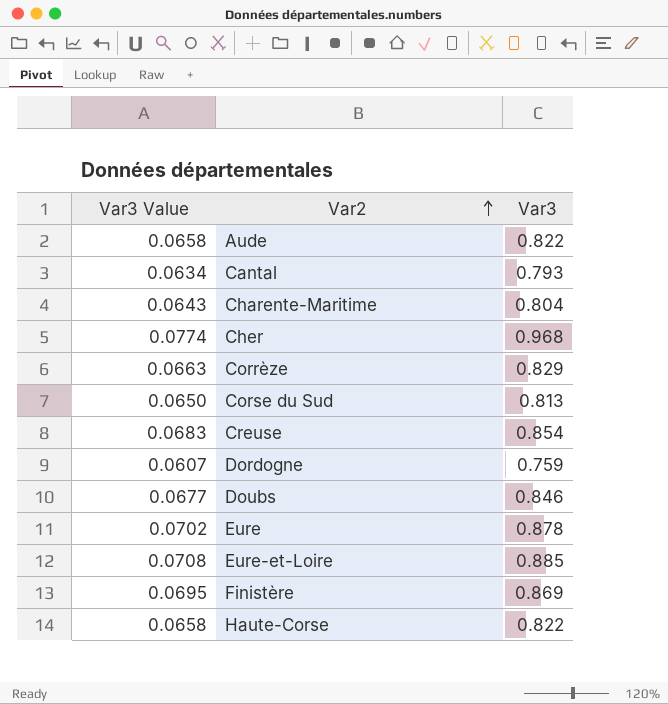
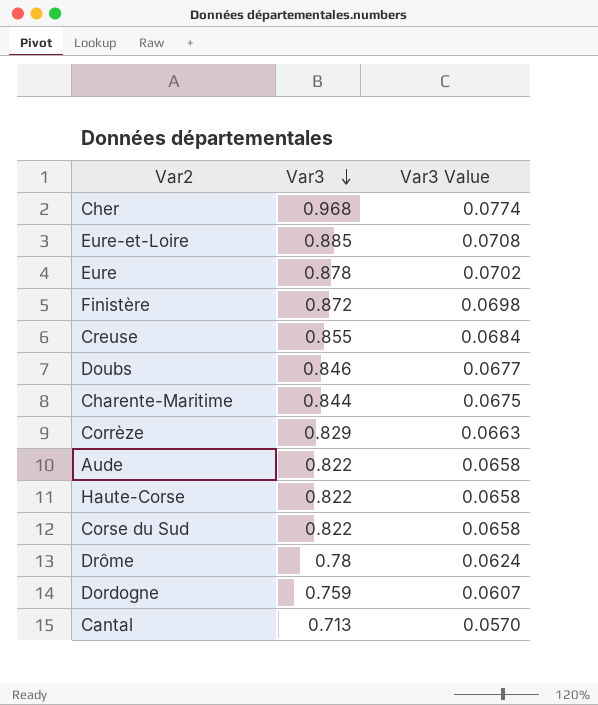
row order: Var2 ascending -> Var3 descending
column Var3 Value | position: 1 -> 3
Finistère | Var3: 0.869 -> 0.872
Finistère | Var3 Value: 0.0695 -> 0.0698
Creuse | Var3: 0.854 -> 0.855
Creuse | Var3 Value: 0.0683 -> 0.0684
Charente-Maritime | Var3: 0.804 -> 0.844
Charente-Maritime | Var3 Value: 0.0643 -> 0.0675
Corse du Sud | Var3: 0.813 -> 0.822
Corse du Sud | Var3 Value: 0.0650 -> 0.0658
row Drôme: none -> 0.78 | 0.0624
Cantal | Var3: 0.793 -> 0.713
Cantal | Var3 Value: 0.0634 -> 0.0570

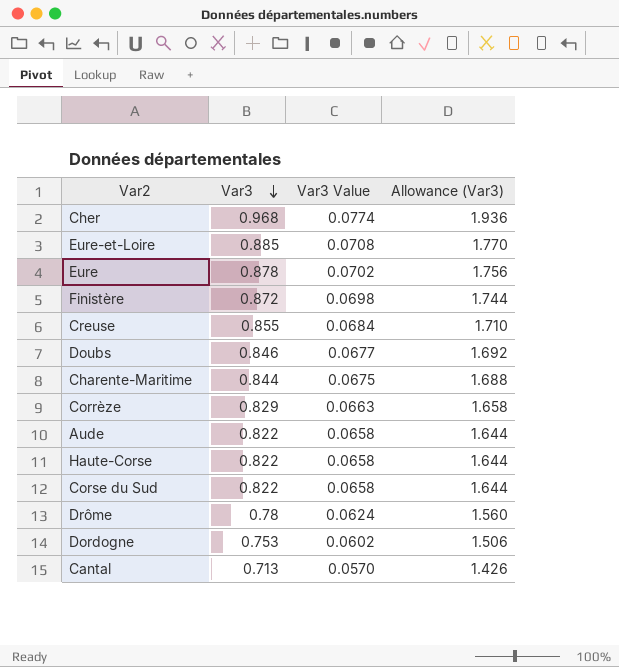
column Allowance (Var3) | formula: none -> [Var3] * 2
Dordogne | Var3: 0.759 -> 0.753
Dordogne | Var3 Value: 0.0607 -> 0.0602

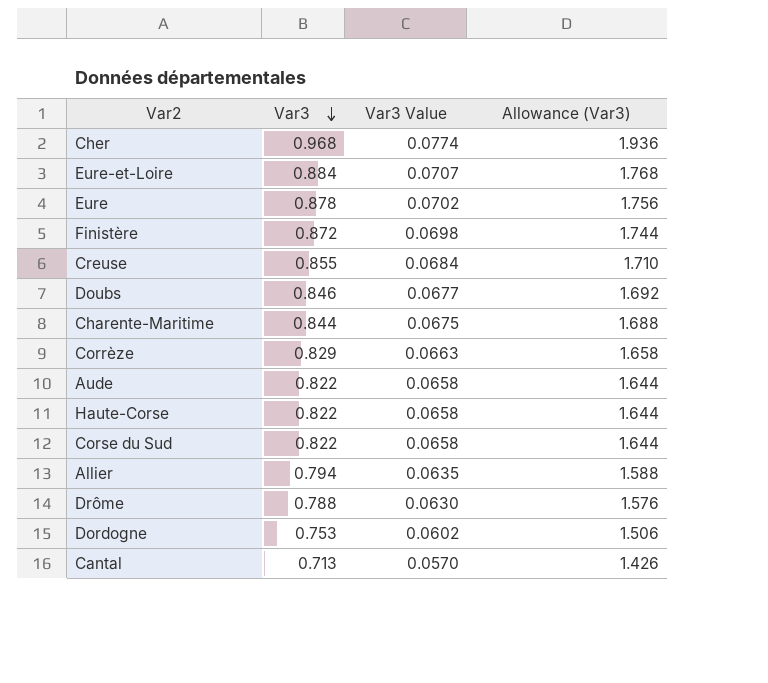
Eure-et-Loire | Var3: 0.885 -> 0.884
Eure-et-Loire | Var3 Value: 0.0708 -> 0.0707
Eure-et-Loire | Allowance (Var3): 1.770 -> 1.768
row Allier: none -> 0.794 | 0.0635 | 1.588
Drôme | Var3: 0.78 -> 0.788
Drôme | Var3 Value: 0.0624 -> 0.0630
Drôme | Allowance (Var3): 1.560 -> 1.576

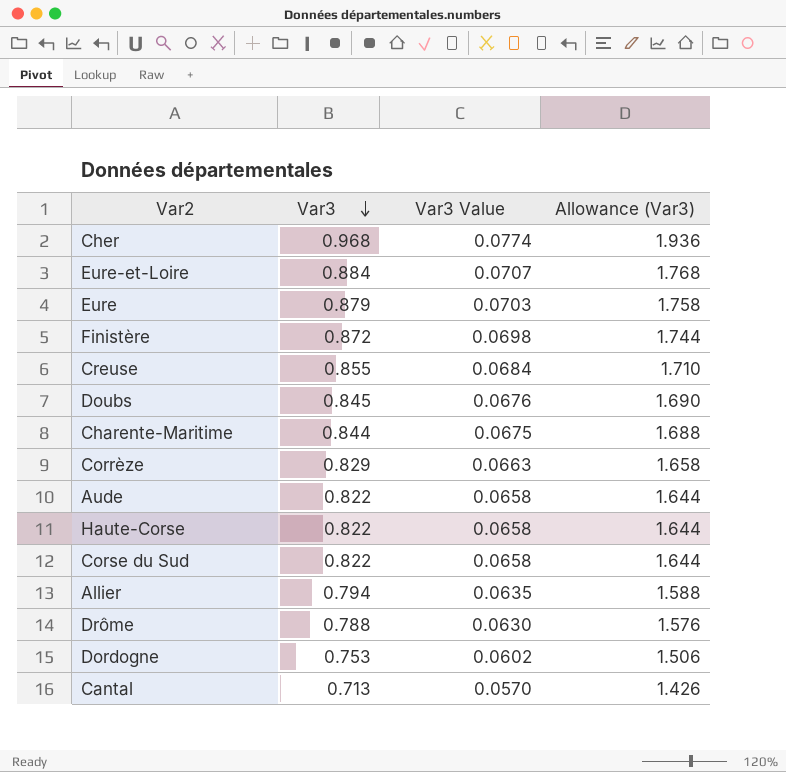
Eure | Var3: 0.878 -> 0.879
Eure | Var3 Value: 0.0702 -> 0.0703
Eure | Allowance (Var3): 1.756 -> 1.758
Doubs | Var3: 0.846 -> 0.845
Doubs | Var3 Value: 0.0677 -> 0.0676
Doubs | Allowance (Var3): 1.692 -> 1.690

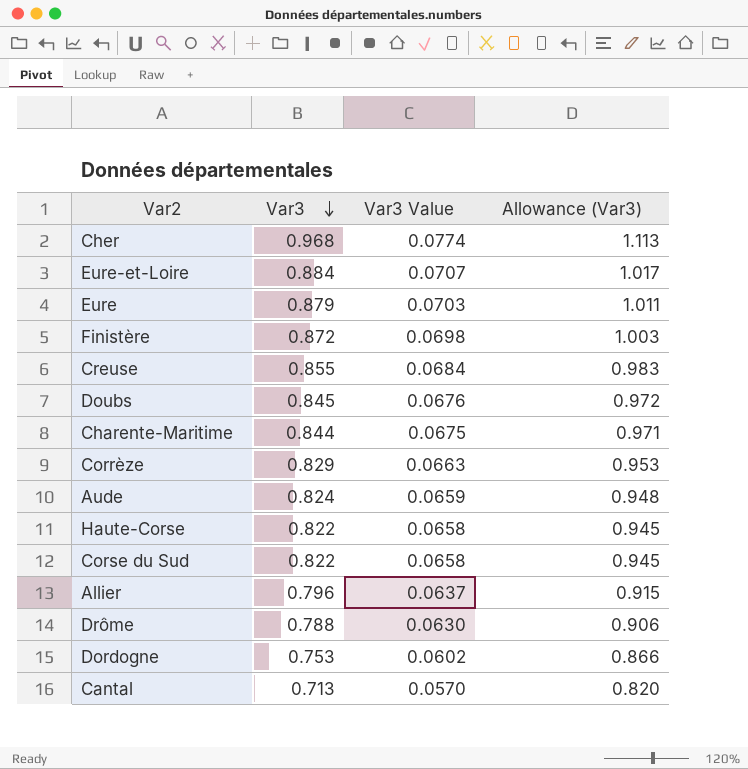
column Allowance (Var3) | formula: [Var3] * 2 -> [Var3] * 1.15
Aude | Var3: 0.822 -> 0.824
Aude | Var3 Value: 0.0658 -> 0.0659
Allier | Var3: 0.794 -> 0.796
Allier | Var3 Value: 0.0635 -> 0.0637

